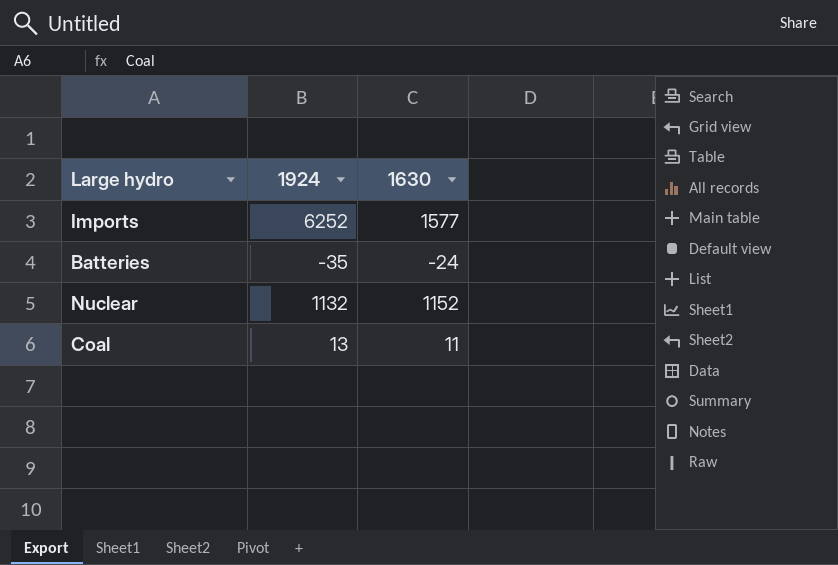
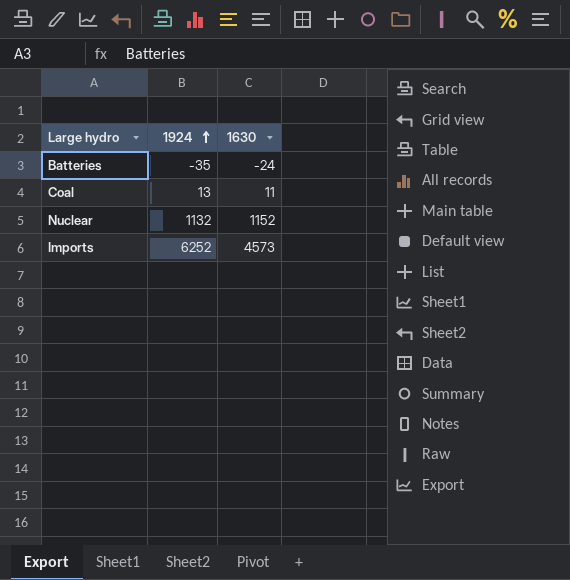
row order: none -> 1924 ascending
Imports | 1630: 1577 -> 4573

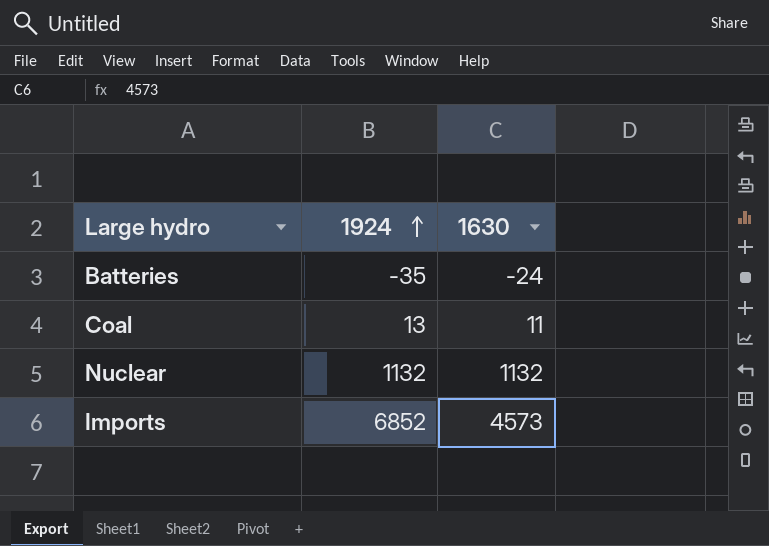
Nuclear | 1630: 1152 -> 1132
Imports | 1924: 6252 -> 6852

